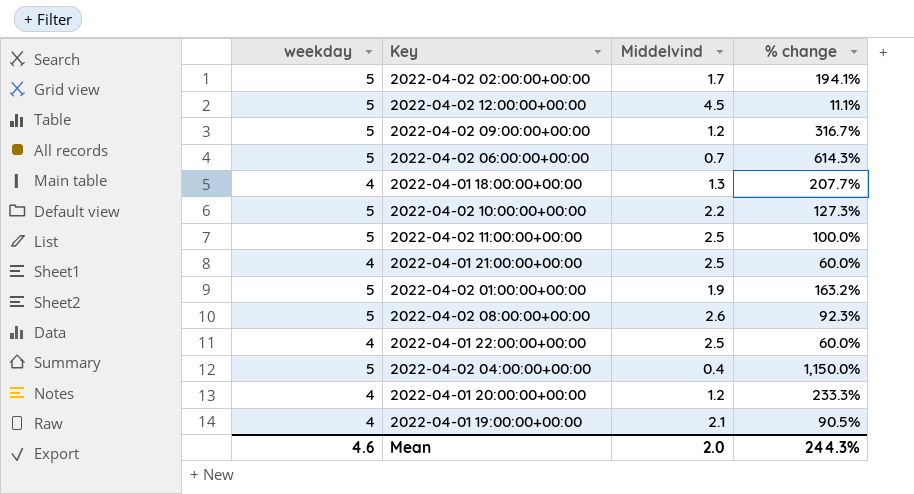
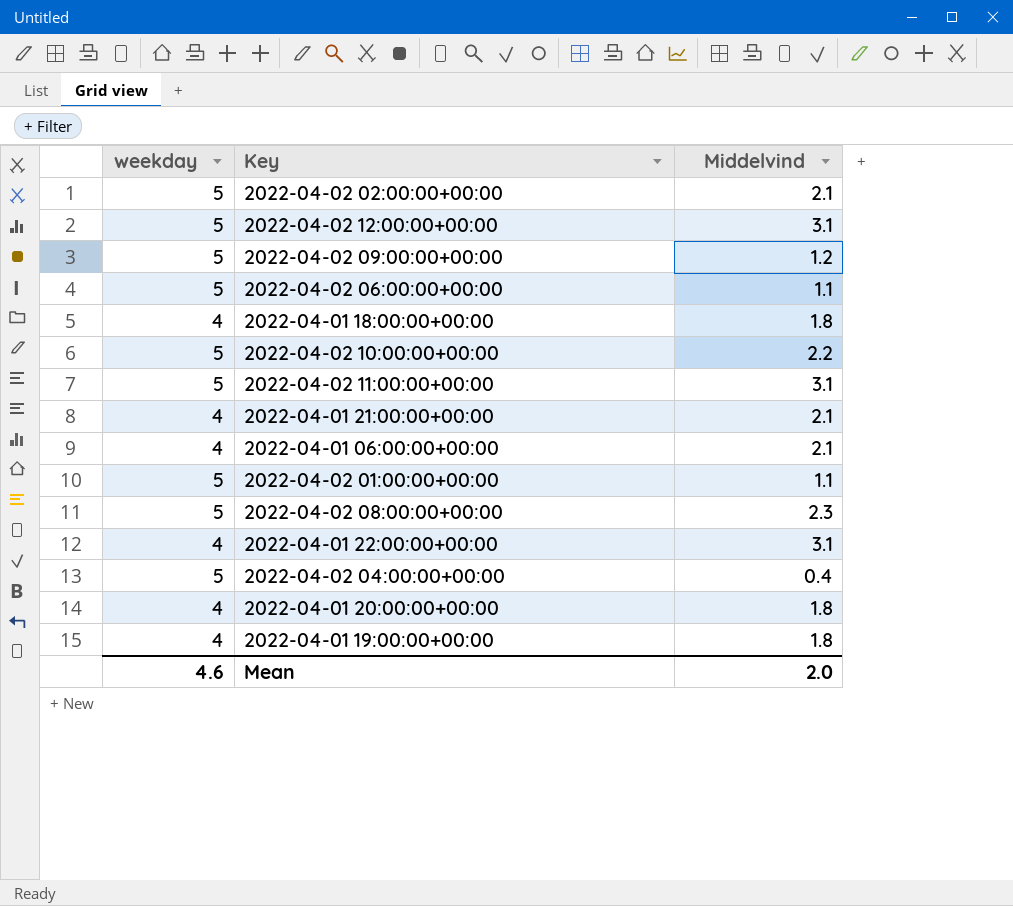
column % change | formula: ([weekday] - [Middelvind]) / [Middelvind] -> none
2022-04-02 02:00:00+00:00 | Middelvind: 1.7 -> 2.1
2022-04-02 12:00:00+00:00 | Middelvind: 4.5 -> 3.1
2022-04-02 06:00:00+00:00 | Middelvind: 0.7 -> 1.1
2022-04-01 18:00:00+00:00 | Middelvind: 1.3 -> 1.8
2022-04-02 11:00:00+00:00 | Middelvind: 2.5 -> 3.1
2022-04-01 21:00:00+00:00 | Middelvind: 2.5 -> 2.1
row 2022-04-01 06:00:00+00:00: none -> 4 | 2.1
2022-04-02 01:00:00+00:00 | Middelvind: 1.9 -> 1.1
2022-04-02 08:00:00+00:00 | Middelvind: 2.6 -> 2.3
2022-04-01 22:00:00+00:00 | Middelvind: 2.5 -> 3.1
2022-04-01 20:00:00+00:00 | Middelvind: 1.2 -> 1.8
2022-04-01 19:00:00+00:00 | Middelvind: 2.1 -> 1.8

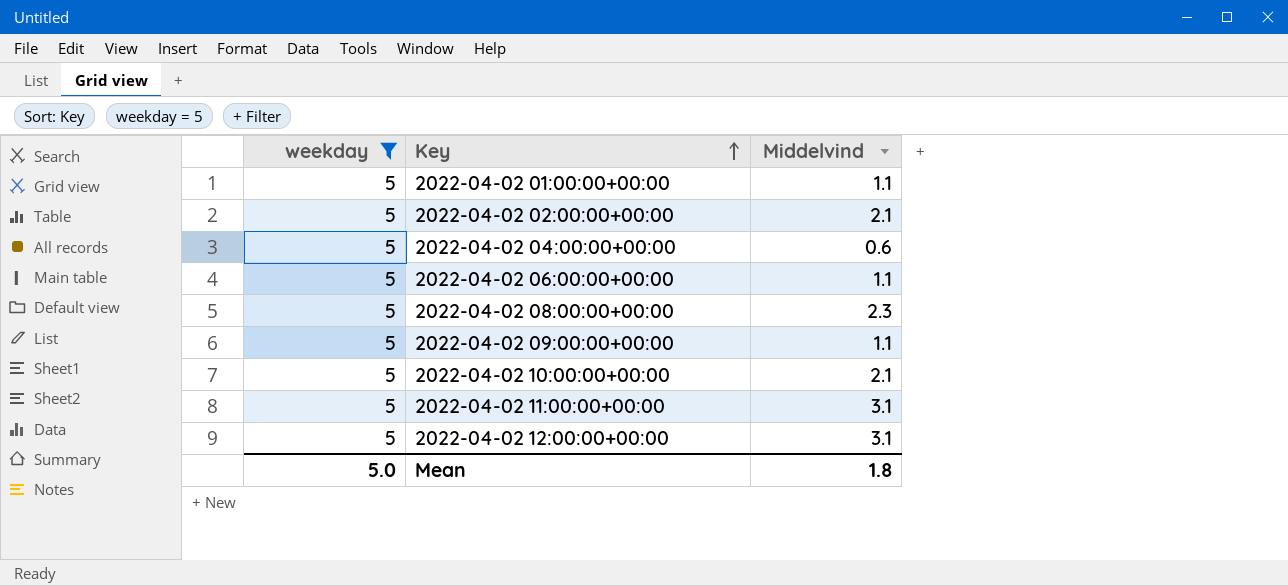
filter: none -> weekday = 5
row order: none -> Key ascending
2022-04-02 04:00:00+00:00 | Middelvind: 0.4 -> 0.6
2022-04-02 09:00:00+00:00 | Middelvind: 1.2 -> 1.1
2022-04-02 10:00:00+00:00 | Middelvind: 2.2 -> 2.1
Mean | weekday: 4.6 -> 5.0
Mean | Middelvind: 2.0 -> 1.8

